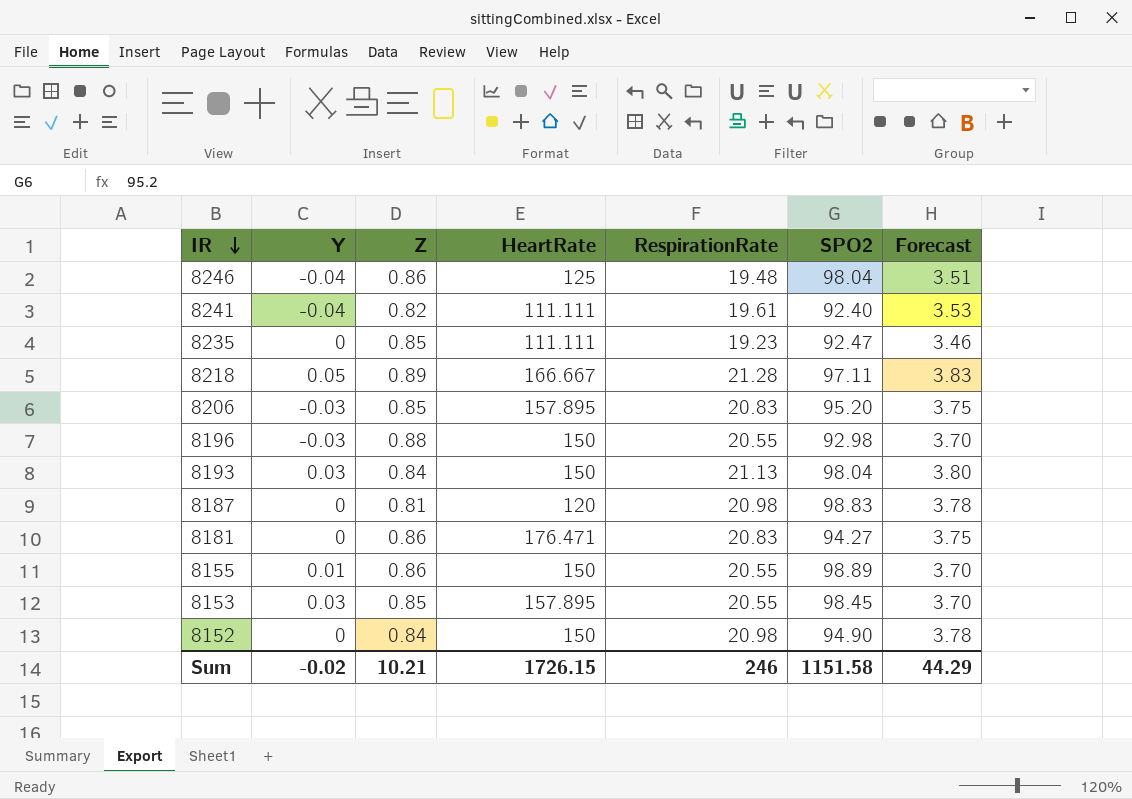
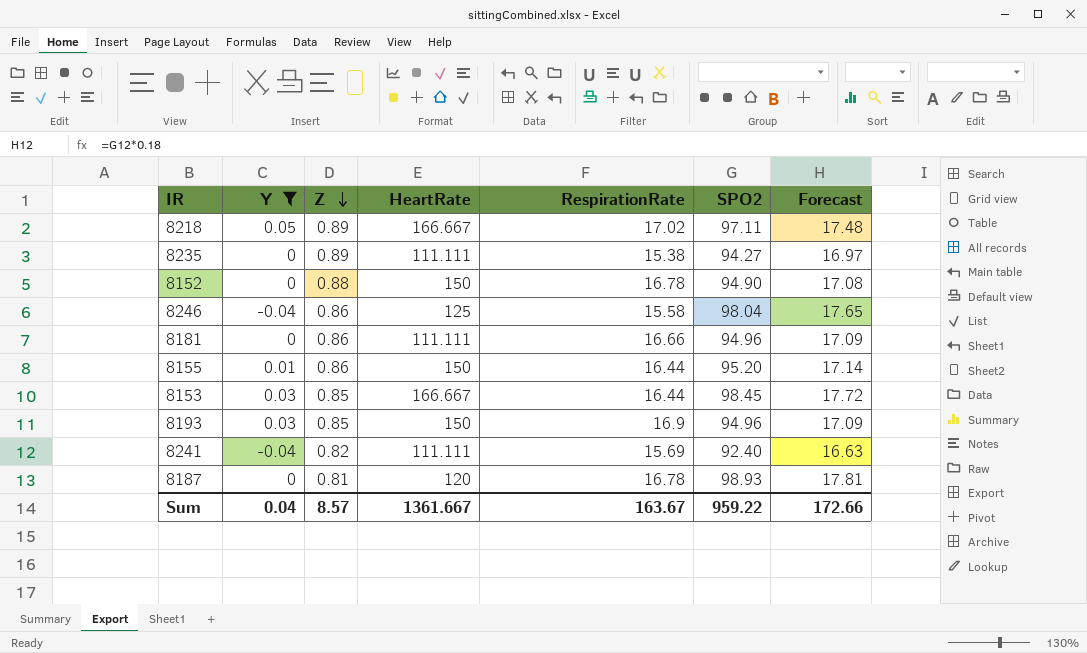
filter: none -> Y != -0.03
row order: IR descending -> Z descending
column Forecast | formula: [RespirationRate] * 0.18 -> [SPO2] * 0.18
8218 | RespirationRate: 21.28 -> 17.02
8235 | Z: 0.85 -> 0.89
8235 | RespirationRate: 19.23 -> 15.38
8235 | SPO2: 92.47 -> 94.27
8152 | Z: 0.84 -> 0.88
8152 | RespirationRate: 20.98 -> 16.78
8246 | RespirationRate: 19.48 -> 15.58
8181 | HeartRate: 176.471 -> 111.111
8181 | RespirationRate: 20.83 -> 16.66
8181 | SPO2: 94.27 -> 94.96
8155 | RespirationRate: 20.55 -> 16.44
8155 | SPO2: 98.89 -> 95.20
8153 | HeartRate: 157.895 -> 166.667
8153 | RespirationRate: 20.55 -> 16.44
8193 | Z: 0.84 -> 0.85
8193 | RespirationRate: 21.13 -> 16.9
8193 | SPO2: 98.04 -> 94.96
8241 | RespirationRate: 19.61 -> 15.69
8187 | RespirationRate: 20.98 -> 16.78
8187 | SPO2: 98.83 -> 98.93
Sum | Y: -0.02 -> 0.04
Sum | Z: 10.21 -> 8.57
Sum | HeartRate: 1726.15 -> 1361.667
Sum | RespirationRate: 246 -> 163.67
Sum | SPO2: 1151.58 -> 959.22
Sum | Forecast: 44.29 -> 172.66

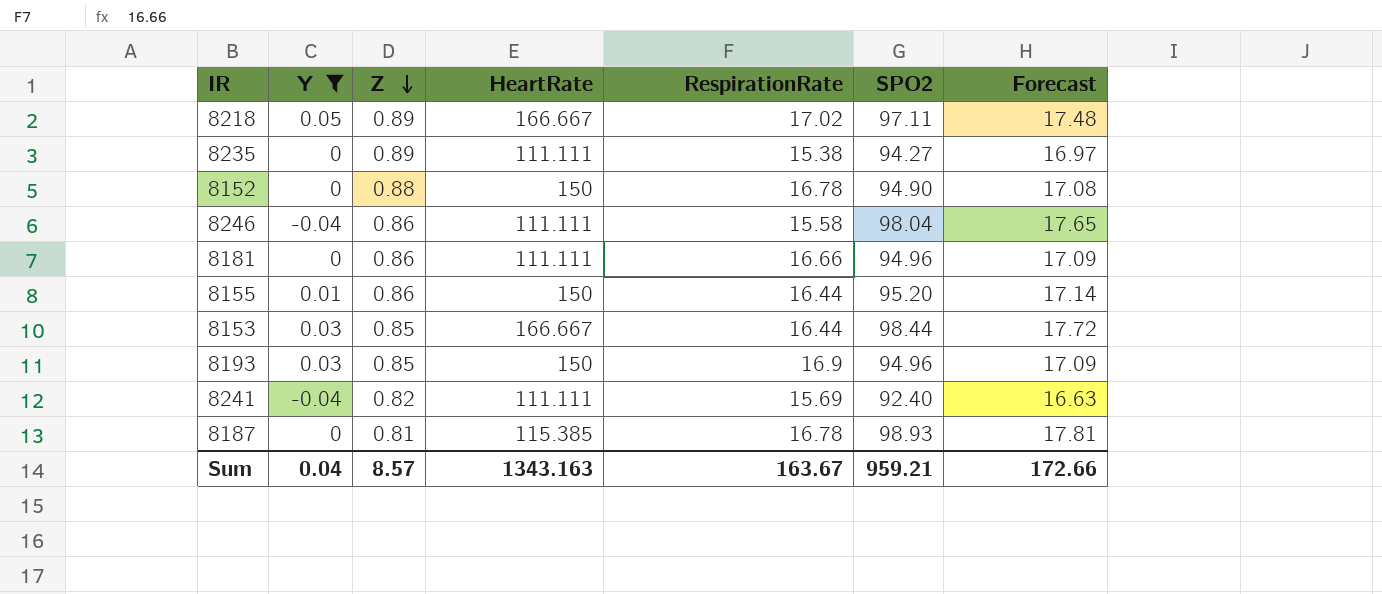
8246 | HeartRate: 125 -> 111.111
8153 | SPO2: 98.45 -> 98.44
8187 | HeartRate: 120 -> 115.385
Sum | HeartRate: 1361.667 -> 1343.163
Sum | SPO2: 959.22 -> 959.21

